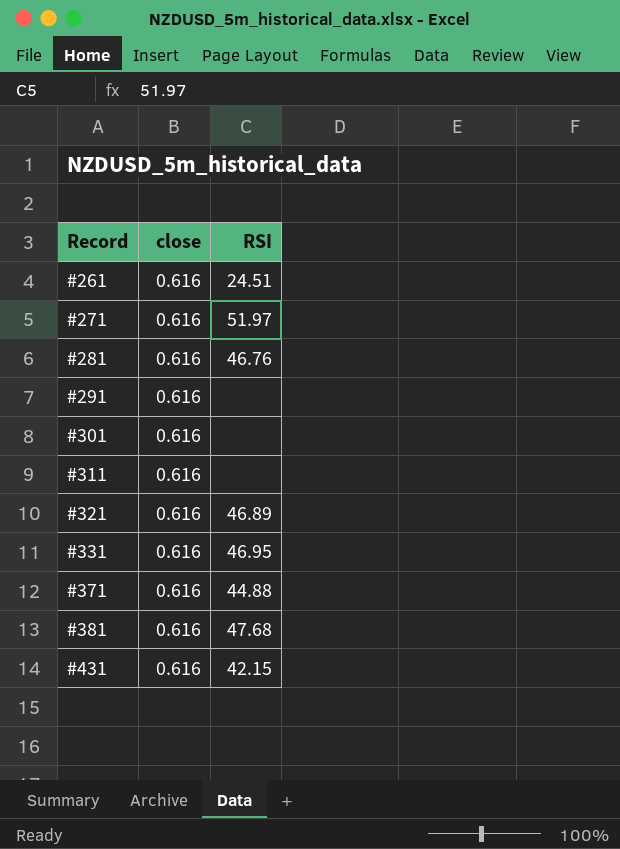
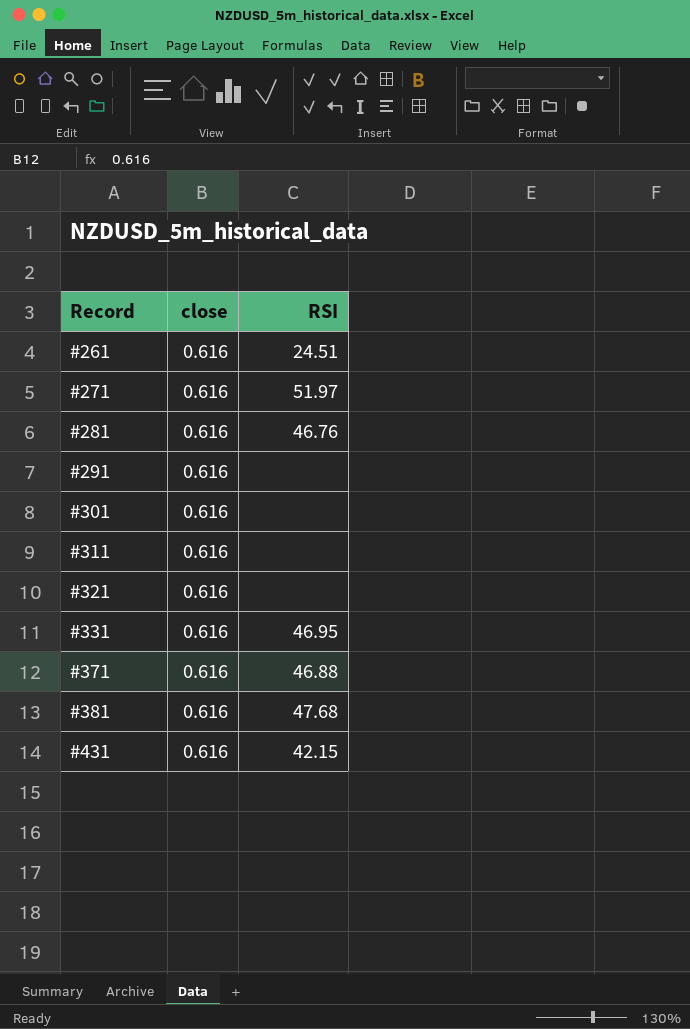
#321 | RSI: 46.89 -> none
#371 | RSI: 44.88 -> 46.88

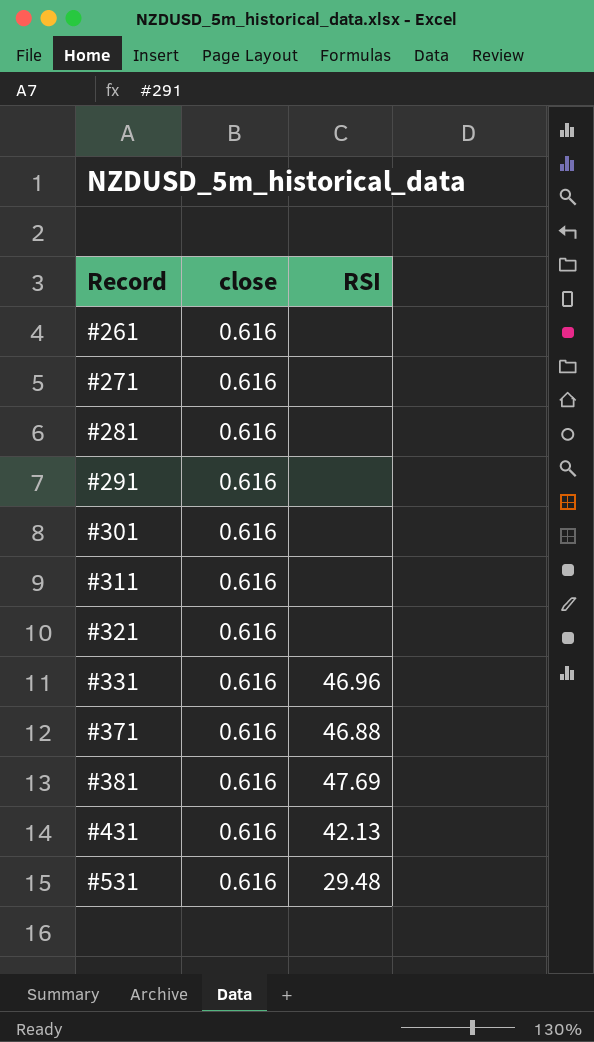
#261 | RSI: 24.51 -> none
#271 | RSI: 51.97 -> none
#281 | RSI: 46.76 -> none
#331 | RSI: 46.95 -> 46.96
#381 | RSI: 47.68 -> 47.69
#431 | RSI: 42.15 -> 42.13
row #531: none -> 0.616 | 29.48

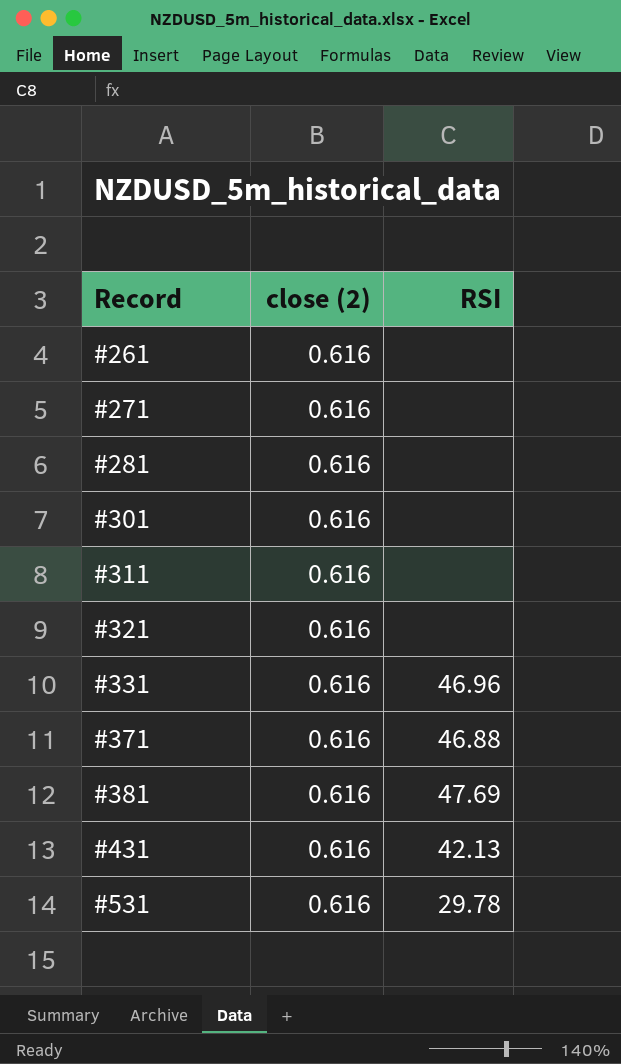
column name: close -> close (2)
row #291: 0.616 | none -> none
#531 | RSI: 29.48 -> 29.78

